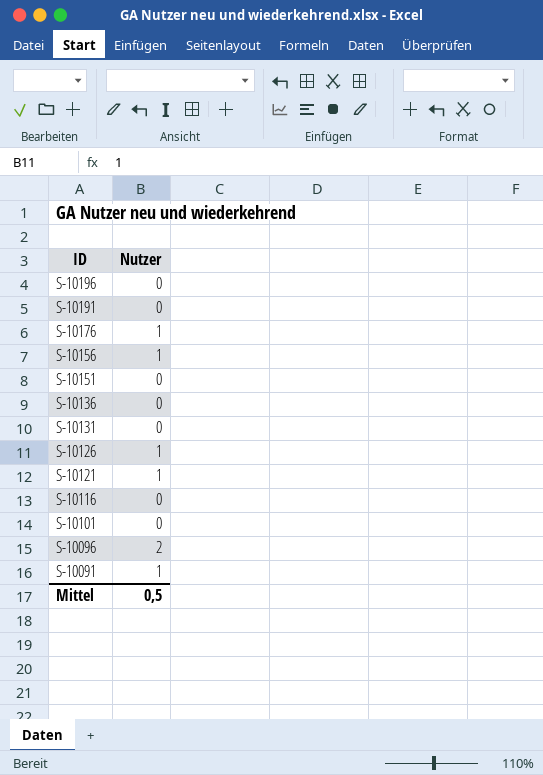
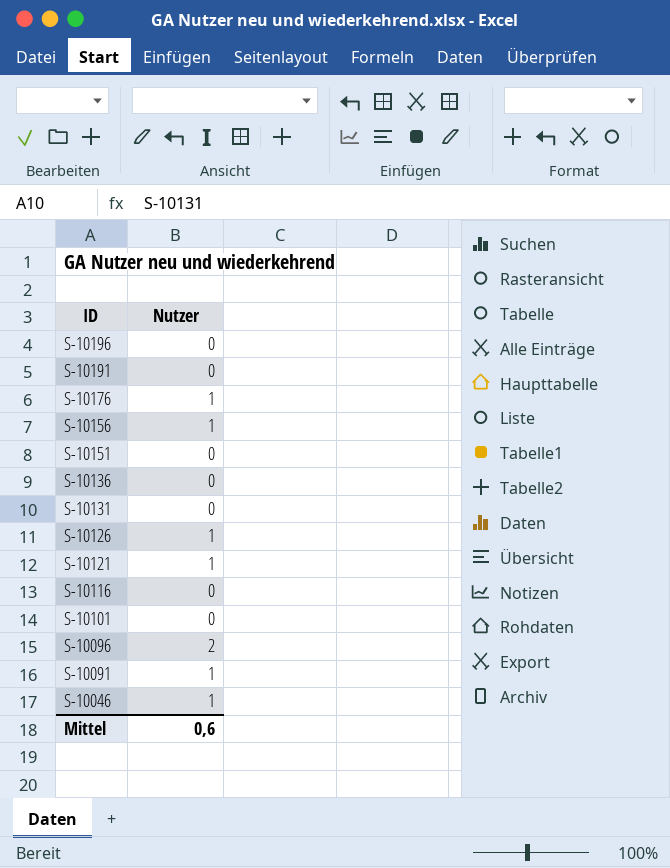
row S-10046: none -> 1
Mittel | Nutzer: 0,5 -> 0,6

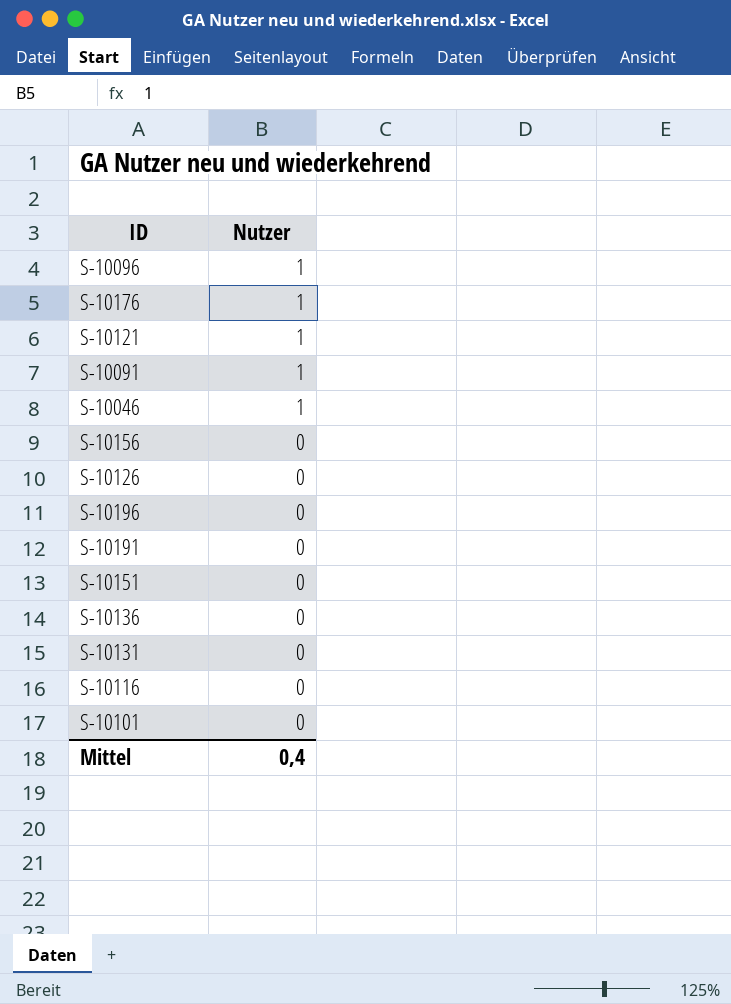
row order: ID descending -> Nutzer descending
S-10096 | Nutzer: 2 -> 1
S-10156 | Nutzer: 1 -> 0
S-10126 | Nutzer: 1 -> 0
Mittel | Nutzer: 0,6 -> 0,4

